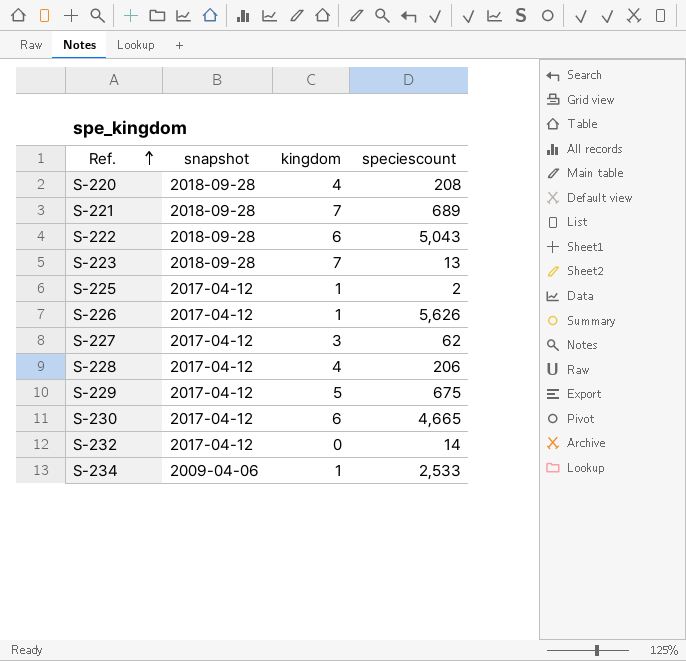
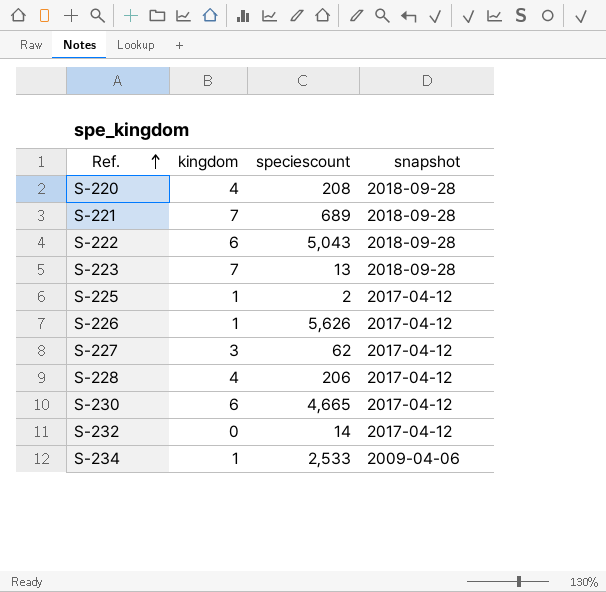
column snapshot | position: 2 -> 4
row S-229: 2017-04-12 | 5 | 675 -> none

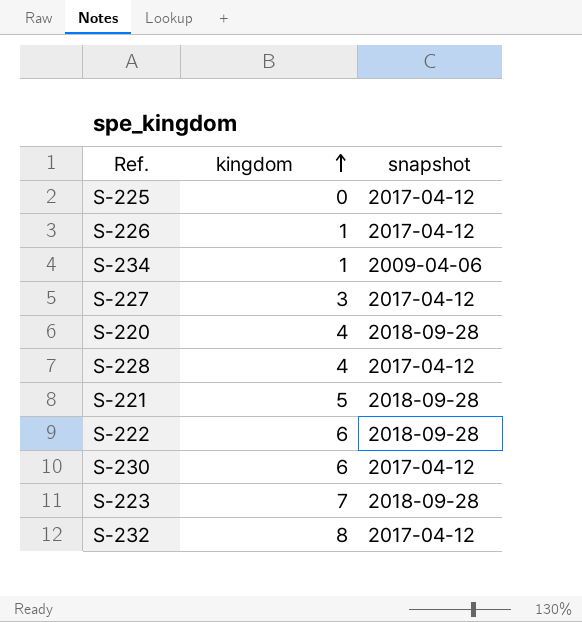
row order: Ref. ascending -> kingdom ascending
column speciescount | position: 3 -> none
S-225 | kingdom: 1 -> 0
S-221 | kingdom: 7 -> 5
S-232 | kingdom: 0 -> 8

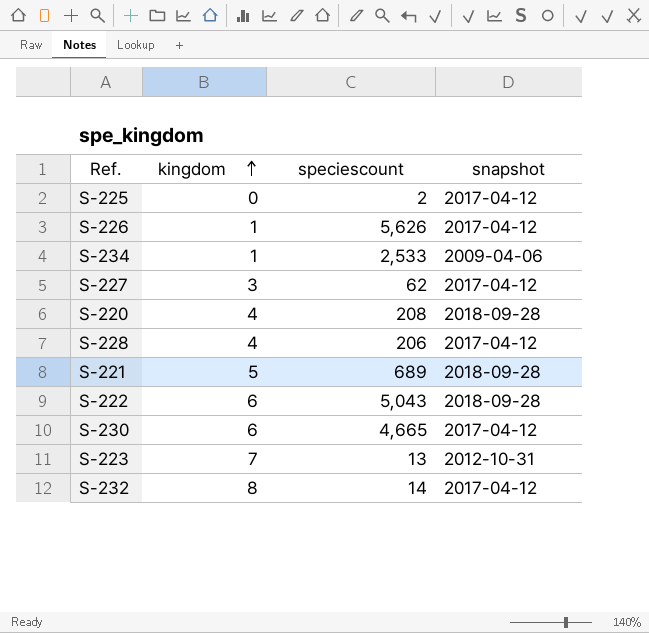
column speciescount | position: none -> 3
S-223 | snapshot: 2018-09-28 -> 2012-10-31

